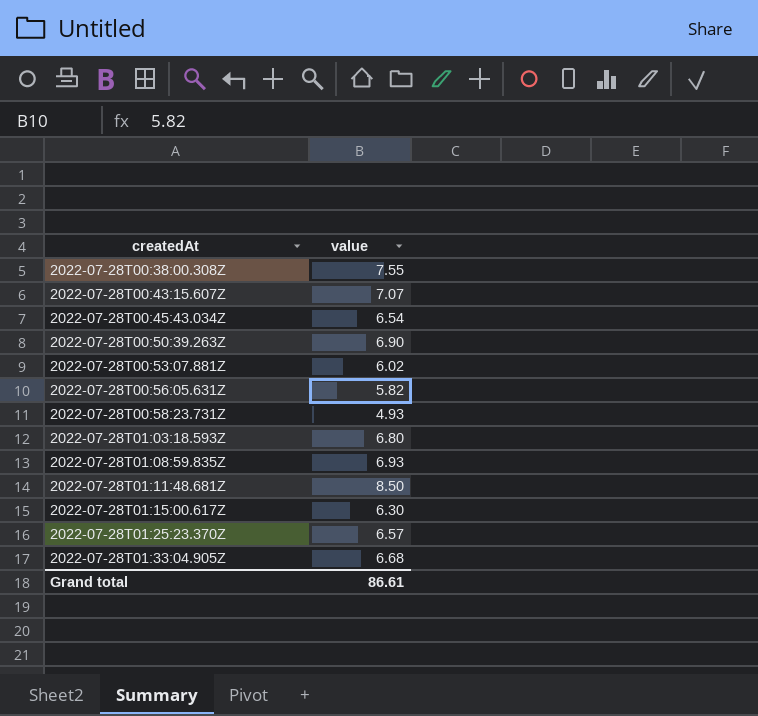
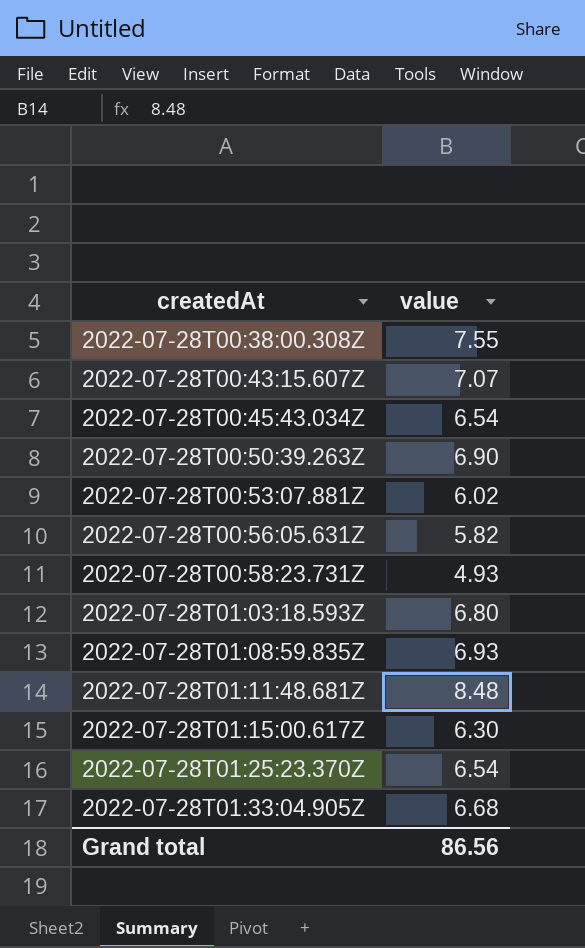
2022-07-28T01:11:48.681Z | value: 8.50 -> 8.48
2022-07-28T01:25:23.370Z | value: 6.57 -> 6.54
Grand total | value: 86.61 -> 86.56

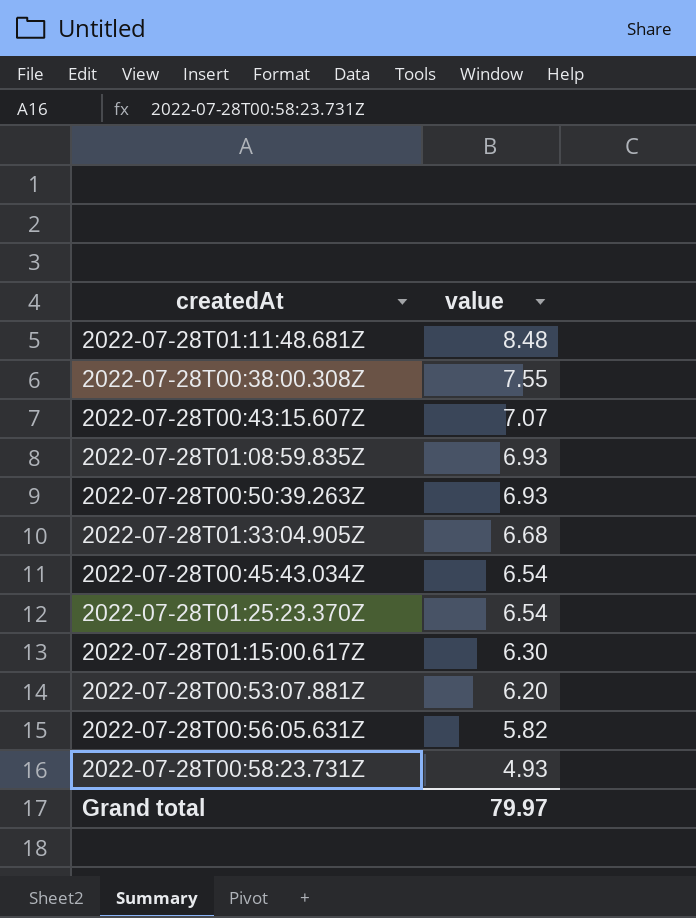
row order: createdAt ascending -> value descending
row 2022-07-28T01:03:18.593Z: 6.80 -> none
2022-07-28T00:50:39.263Z | value: 6.90 -> 6.93
2022-07-28T00:53:07.881Z | value: 6.02 -> 6.20
Grand total | value: 86.56 -> 79.97

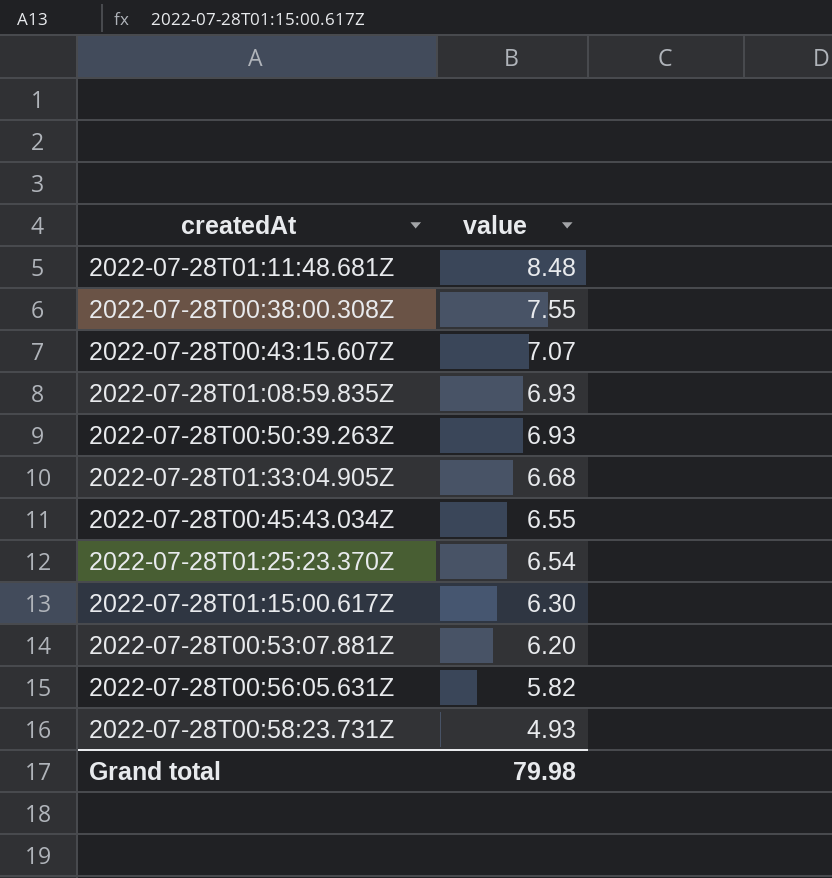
2022-07-28T00:45:43.034Z | value: 6.54 -> 6.55
Grand total | value: 79.97 -> 79.98

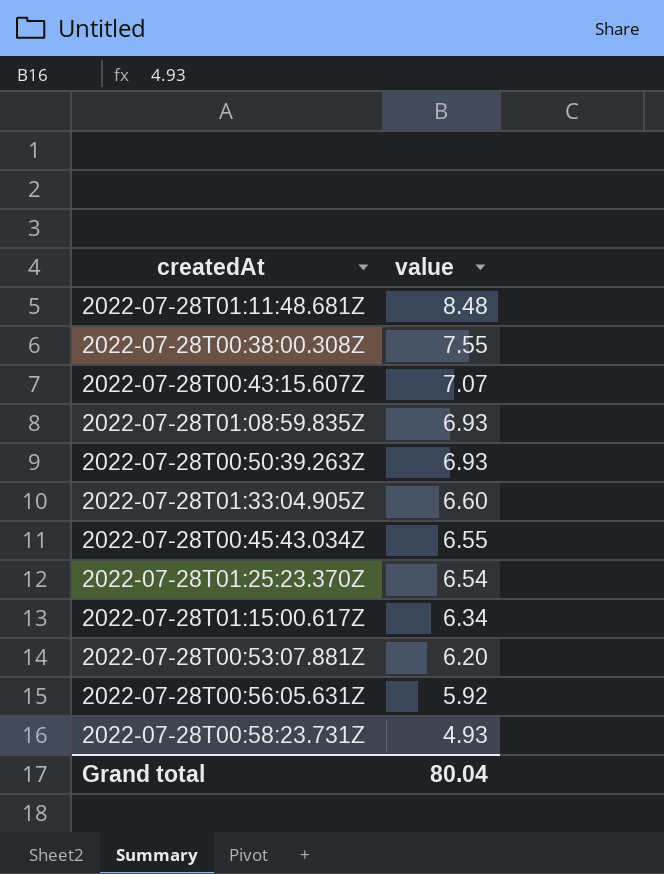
2022-07-28T01:33:04.905Z | value: 6.68 -> 6.60
2022-07-28T01:15:00.617Z | value: 6.30 -> 6.34
2022-07-28T00:56:05.631Z | value: 5.82 -> 5.92
Grand total | value: 79.98 -> 80.04

